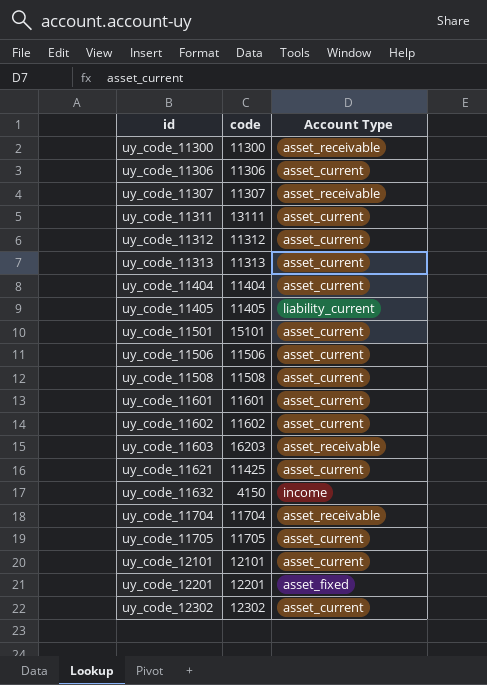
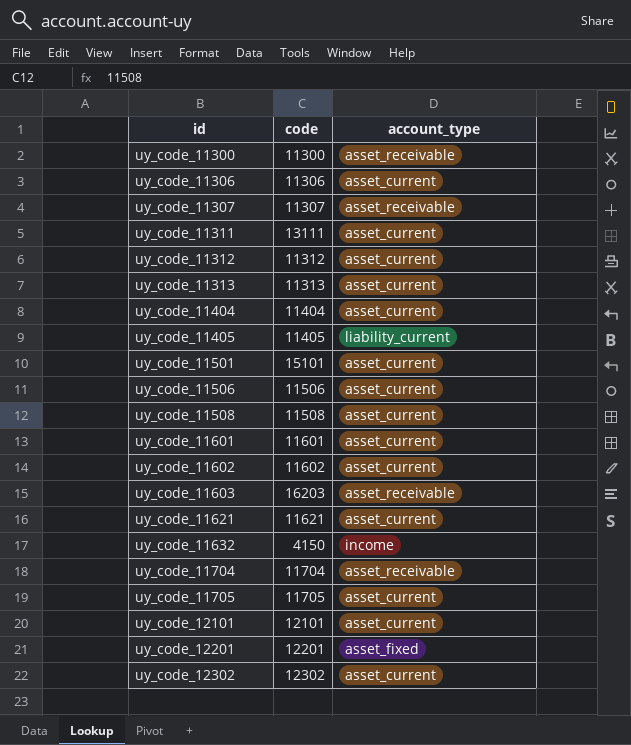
column name: Account Type -> account_type
uy_code_11621 | code: 11425 -> 11621

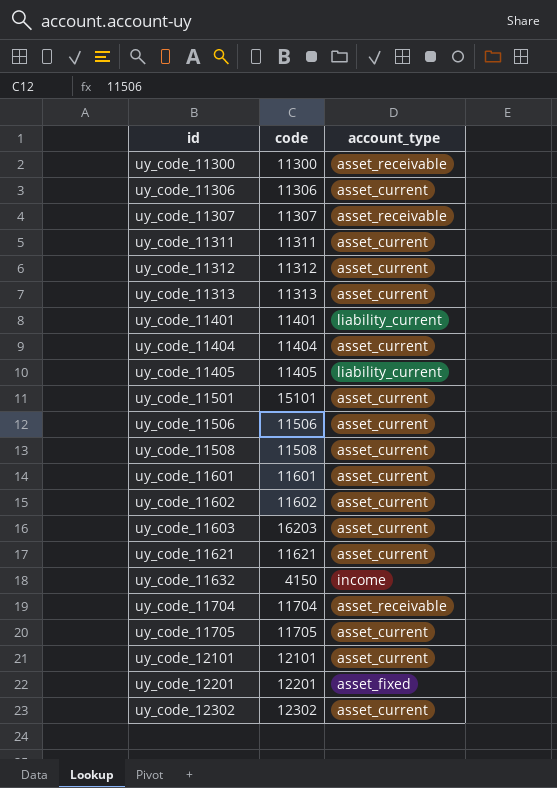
uy_code_11311 | code: 13111 -> 11311
row uy_code_11401: none -> 11401 | liability_current
uy_code_11603 | account_type: asset_receivable -> asset_current

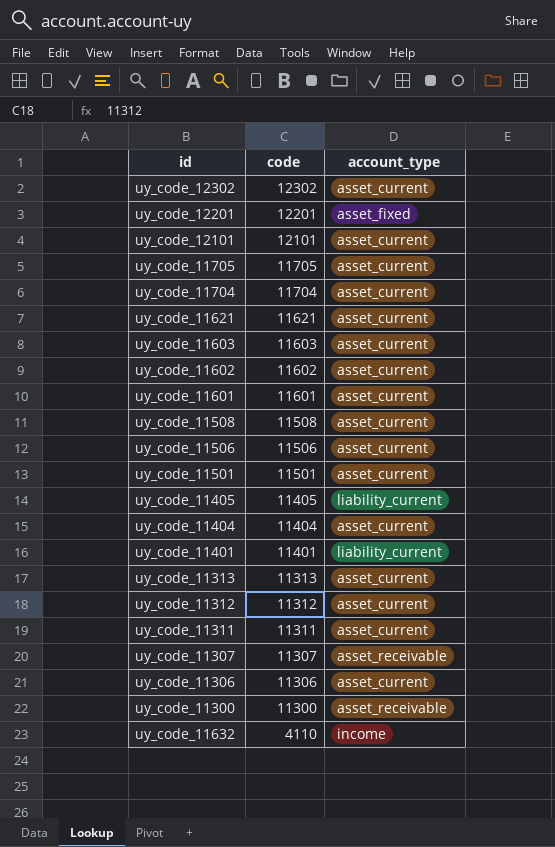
row order: id ascending -> code descending
uy_code_11704 | account_type: asset_receivable -> asset_current
uy_code_11603 | code: 16203 -> 11603
uy_code_11501 | code: 15101 -> 11501
uy_code_11632 | code: 4150 -> 4110

